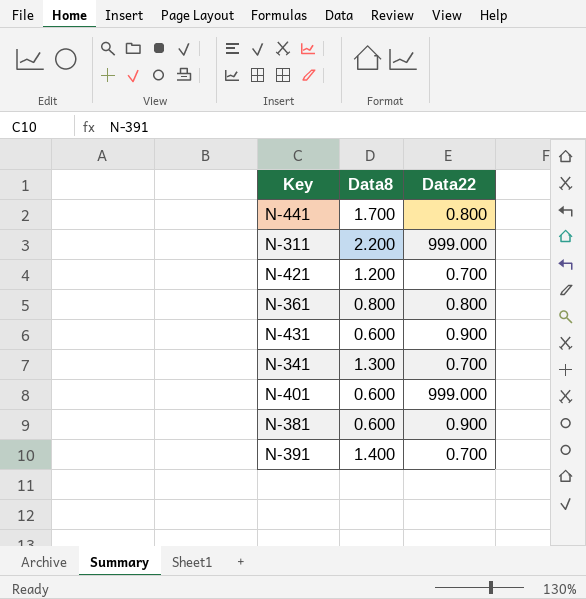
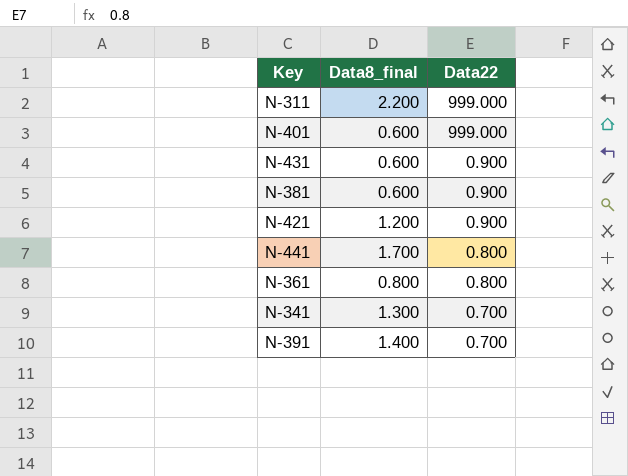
row order: none -> Data22 descending
column name: Data8 -> Data8_final
N-421 | Data22: 0.700 -> 0.900

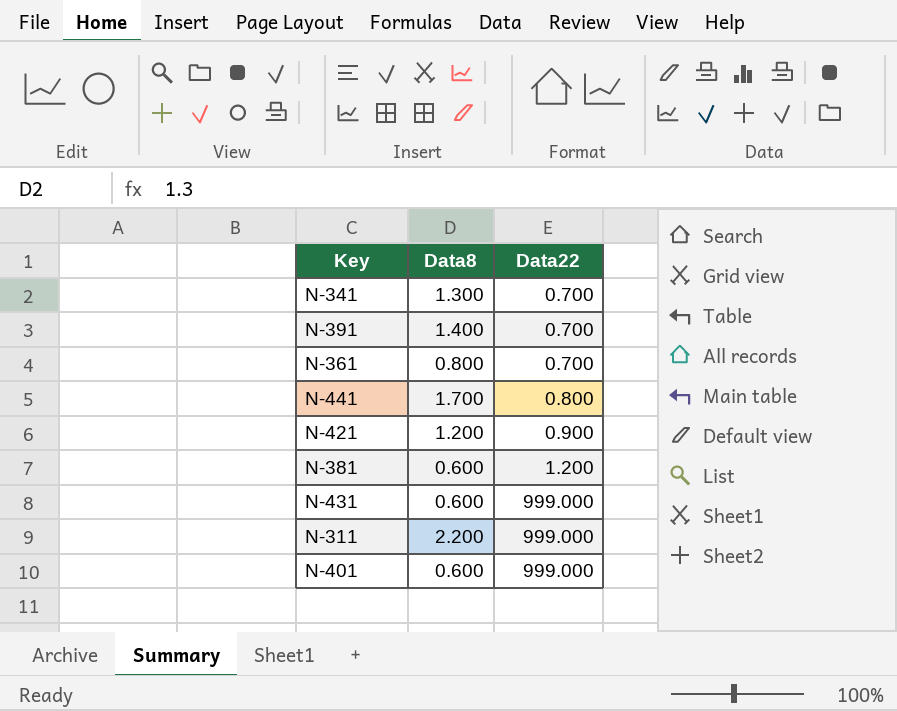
row order: Data22 descending -> Data22 ascending
column name: Data8_final -> Data8
N-361 | Data22: 0.800 -> 0.700
N-381 | Data22: 0.900 -> 1.200
N-431 | Data22: 0.900 -> 999.000

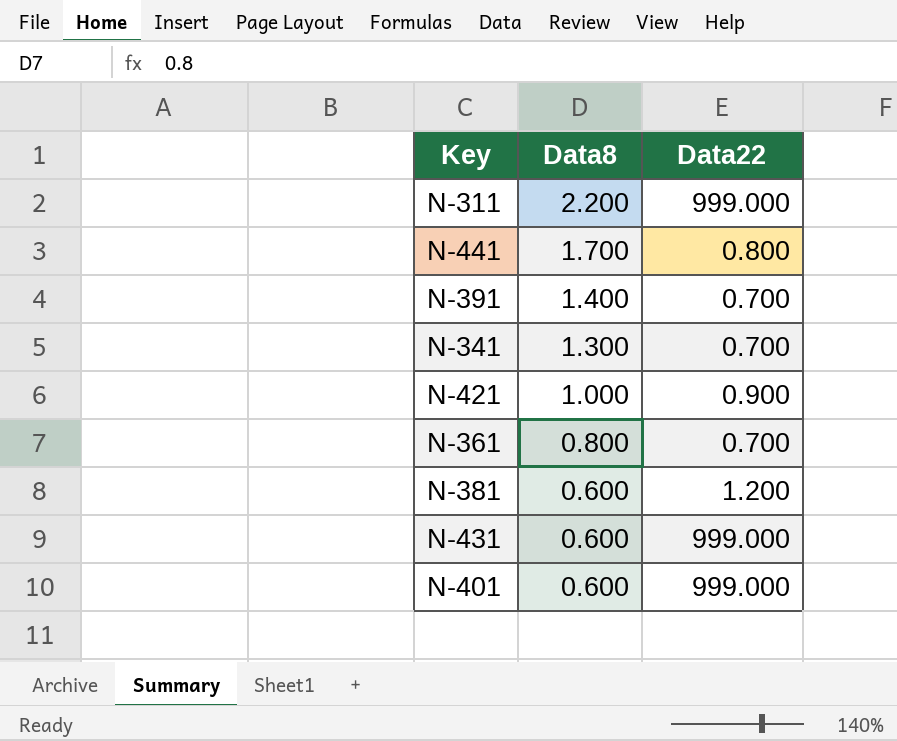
row order: Data22 ascending -> Data8 descending
N-421 | Data8: 1.200 -> 1.000

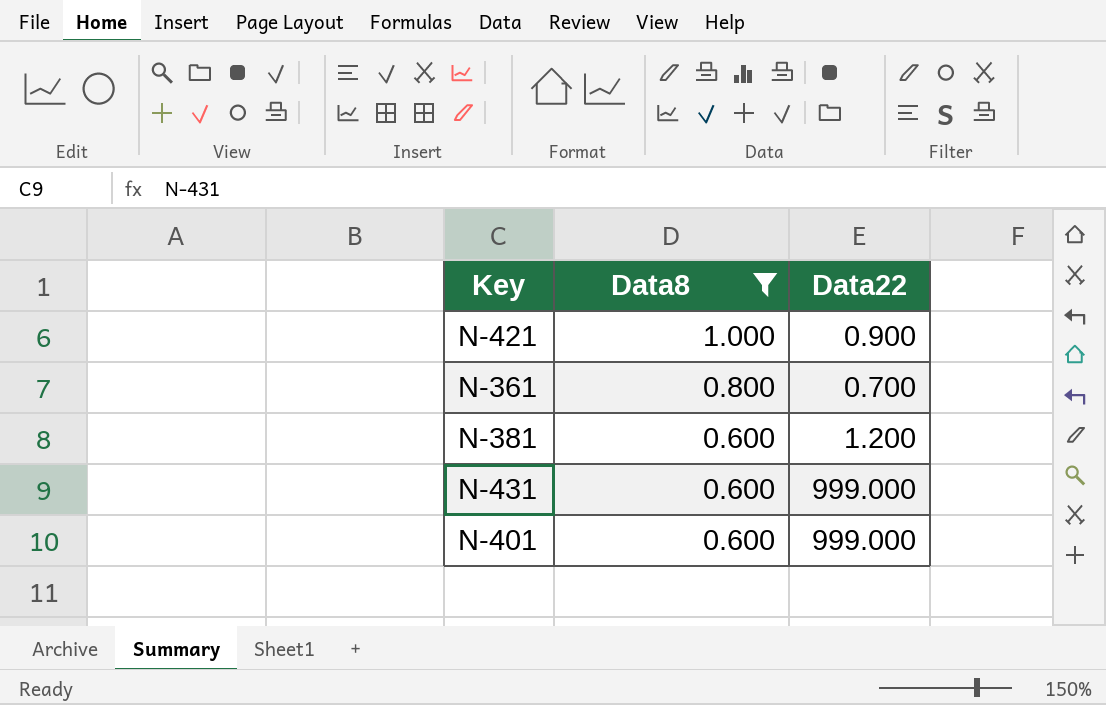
filter: none -> Data8 <= 1.000

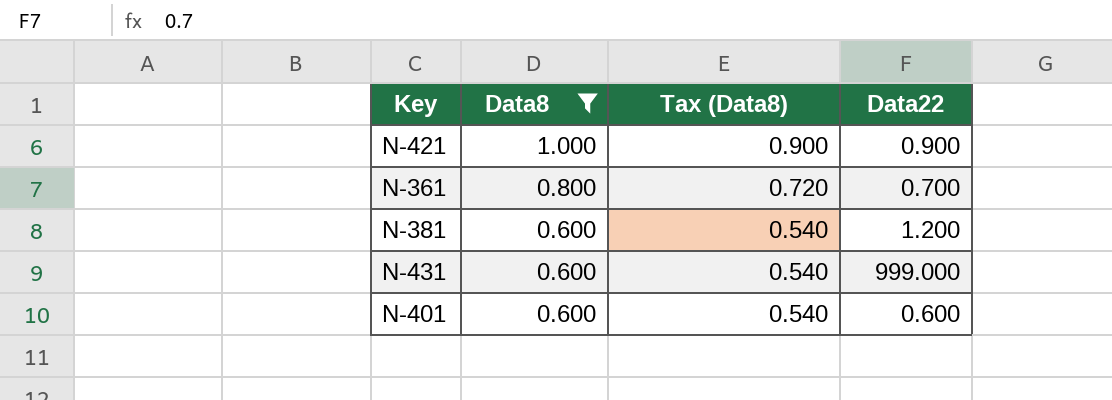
column Tax (Data8) | formula: none -> [Data8] * 0.9
N-401 | Data22: 999.000 -> 0.600

